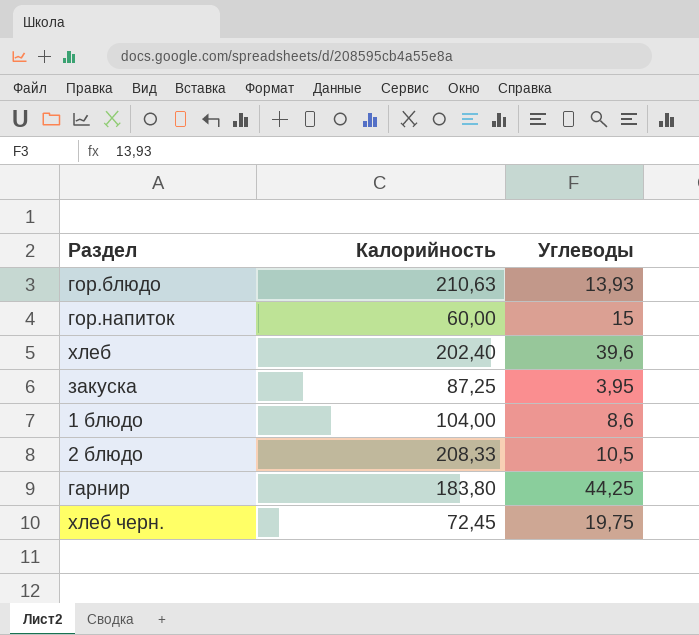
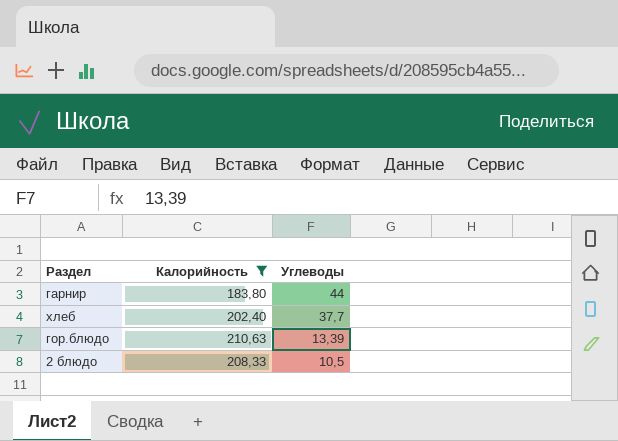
filter: none -> Калорийность >= 183,80
row order: none -> Углеводы descending
гарнир | Углеводы: 44,25 -> 44
хлеб | Углеводы: 39,6 -> 37,7
гор.блюдо | Углеводы: 13,93 -> 13,39

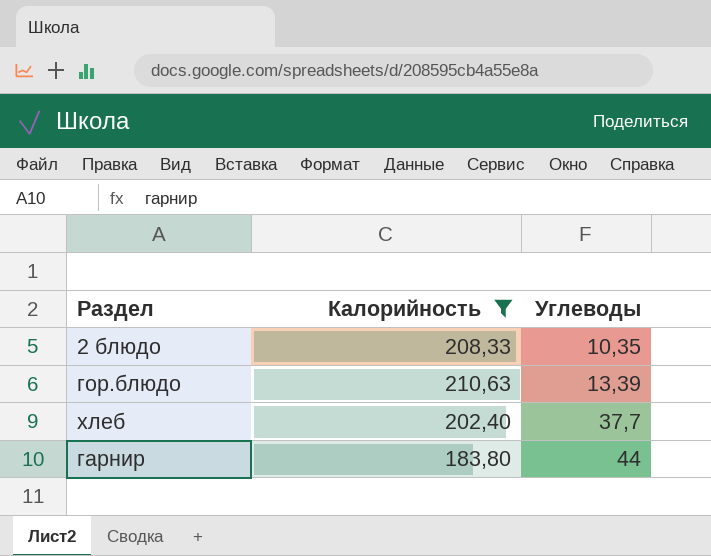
row order: Углеводы descending -> Углеводы ascending
2 блюдо | Углеводы: 10,5 -> 10,35

